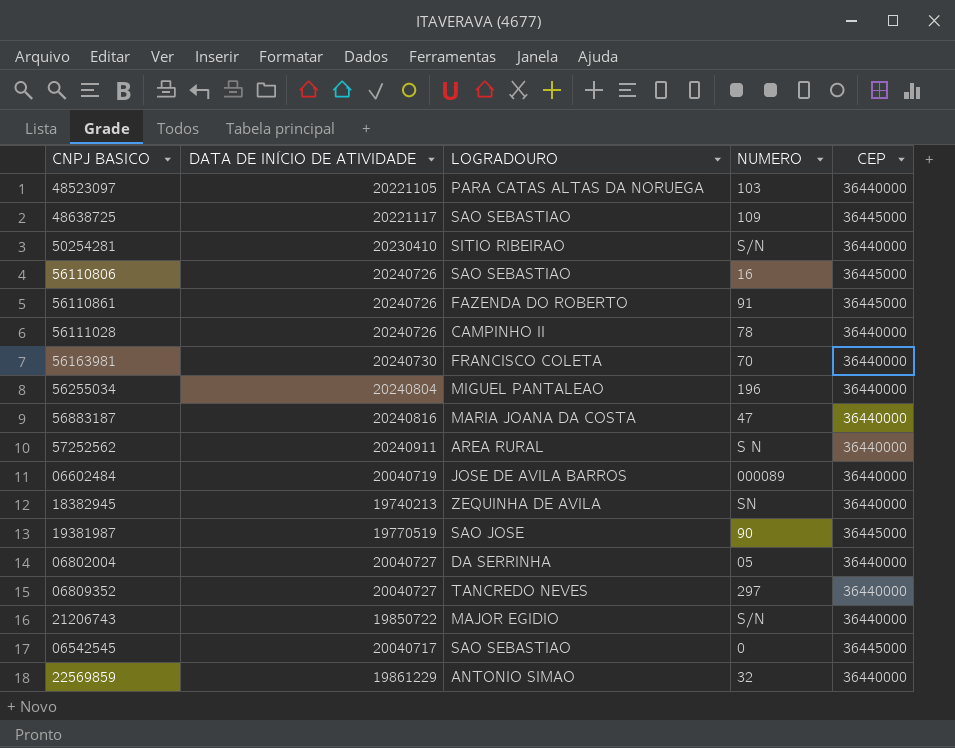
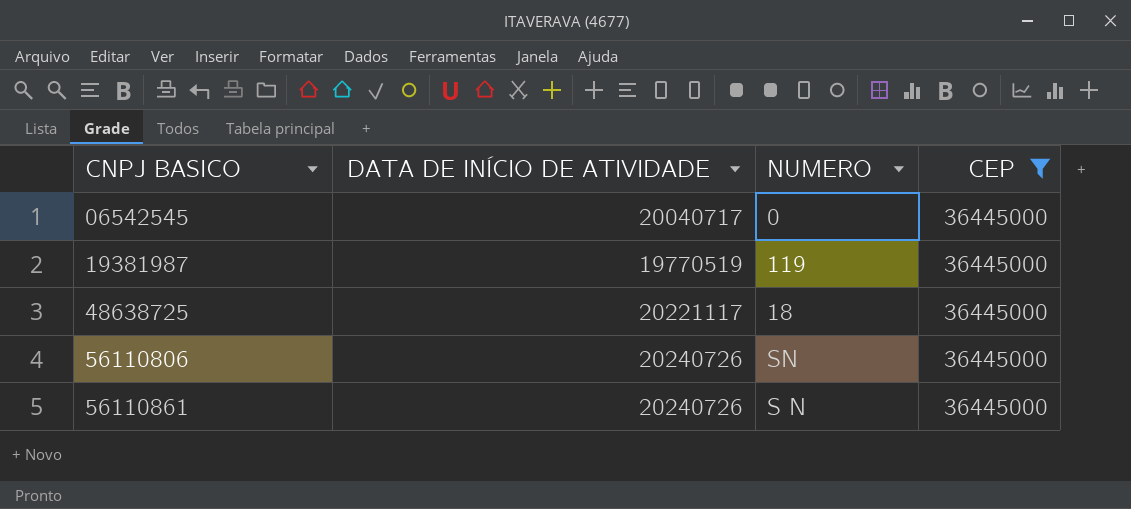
filter: none -> CEP = 36445000
row order: none -> CNPJ BASICO ascending
column LOGRADOURO | position: 3 -> none
19381987 | NUMERO: 90 -> 119
48638725 | NUMERO: 109 -> 18
56110806 | NUMERO: 16 -> SN
56110861 | NUMERO: 91 -> S N

